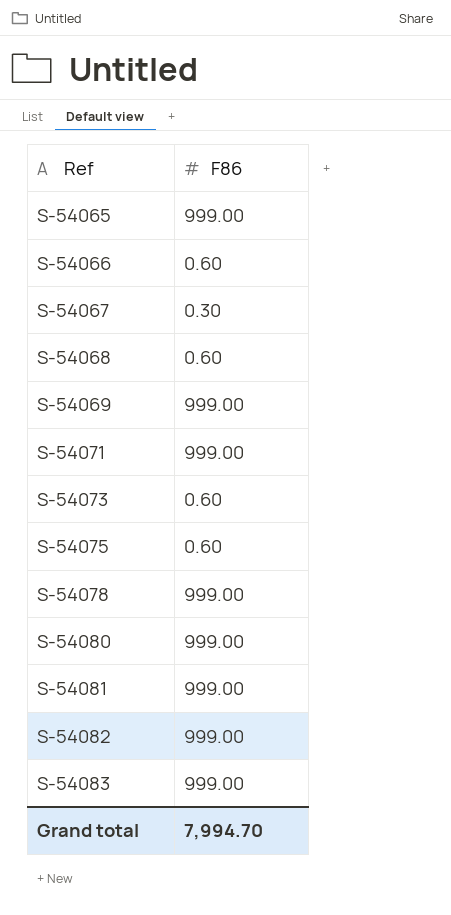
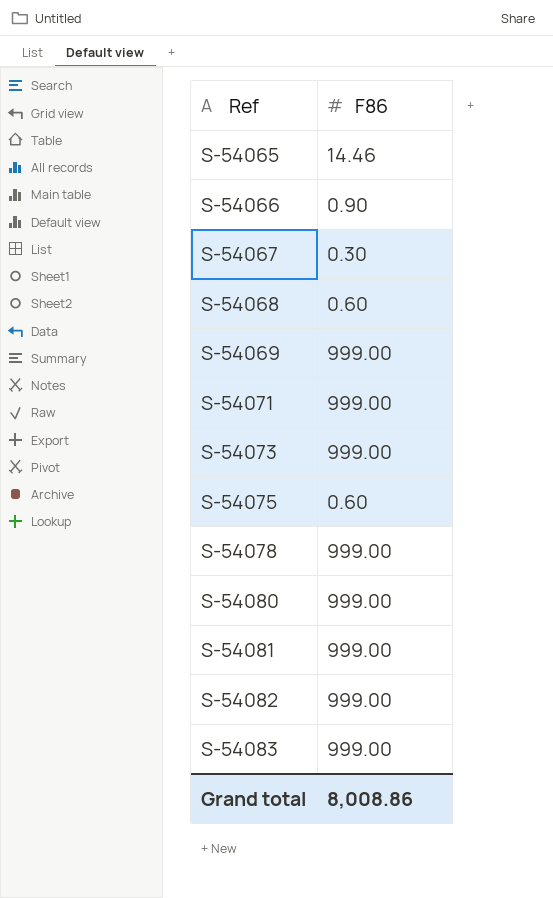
S-54065 | F86: 999.00 -> 14.46
S-54066 | F86: 0.60 -> 0.90
S-54073 | F86: 0.60 -> 999.00
Grand total | F86: 7,994.70 -> 8,008.86

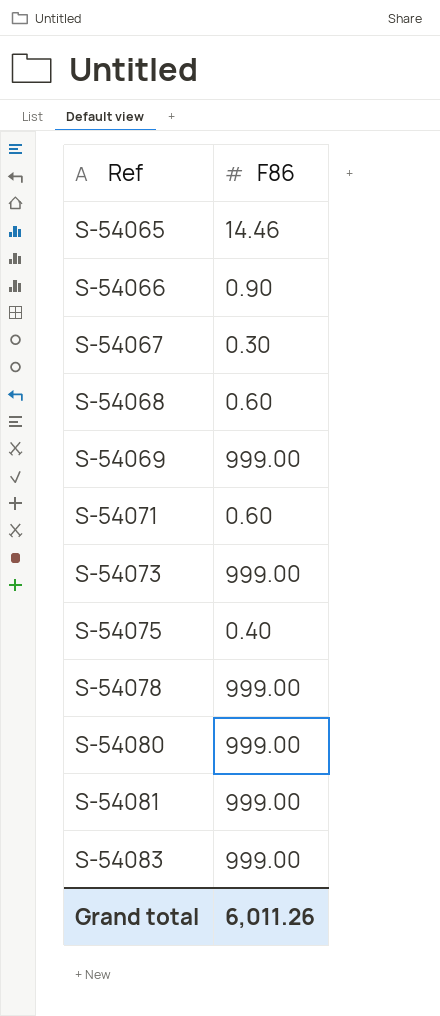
row S-54082: 999.00 -> none
S-54071 | F86: 999.00 -> 0.60
S-54075 | F86: 0.60 -> 0.40
Grand total | F86: 8,008.86 -> 6,011.26

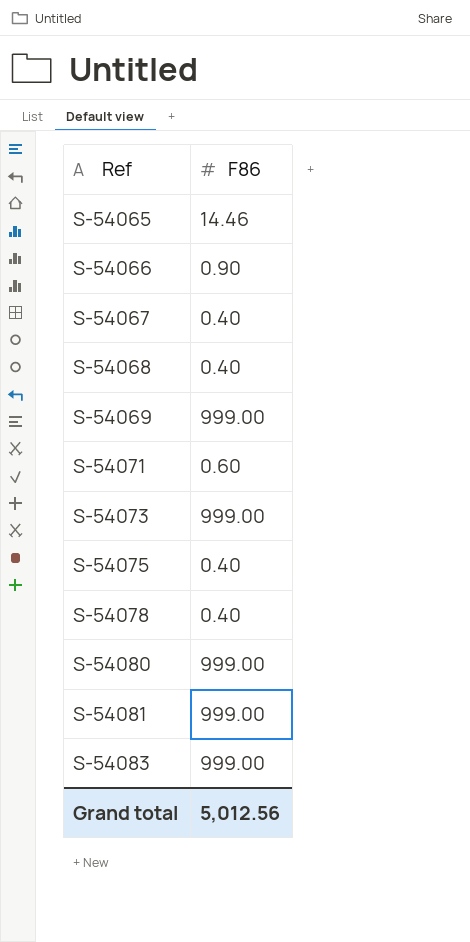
S-54067 | F86: 0.30 -> 0.40
S-54068 | F86: 0.60 -> 0.40
S-54078 | F86: 999.00 -> 0.40
Grand total | F86: 6,011.26 -> 5,012.56

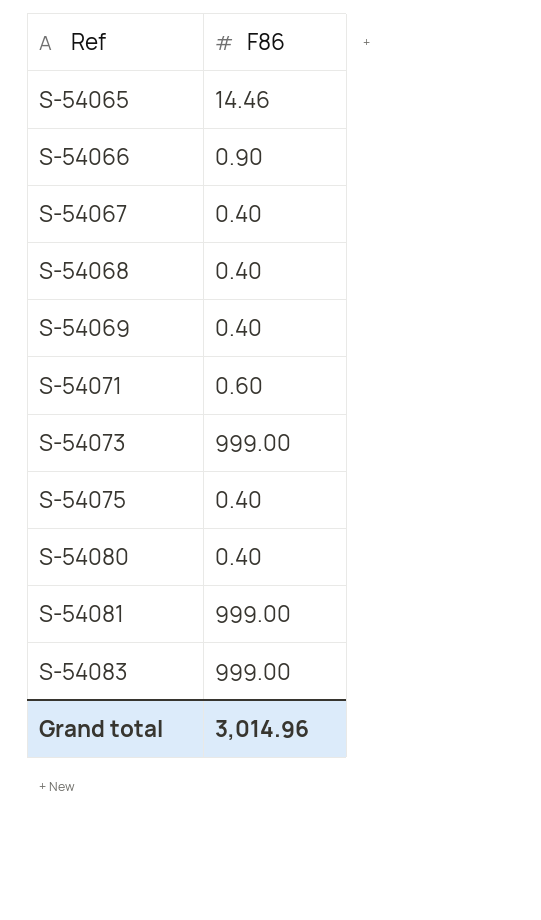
row S-54078: 0.40 -> none
S-54069 | F86: 999.00 -> 0.40
S-54080 | F86: 999.00 -> 0.40
Grand total | F86: 5,012.56 -> 3,014.96

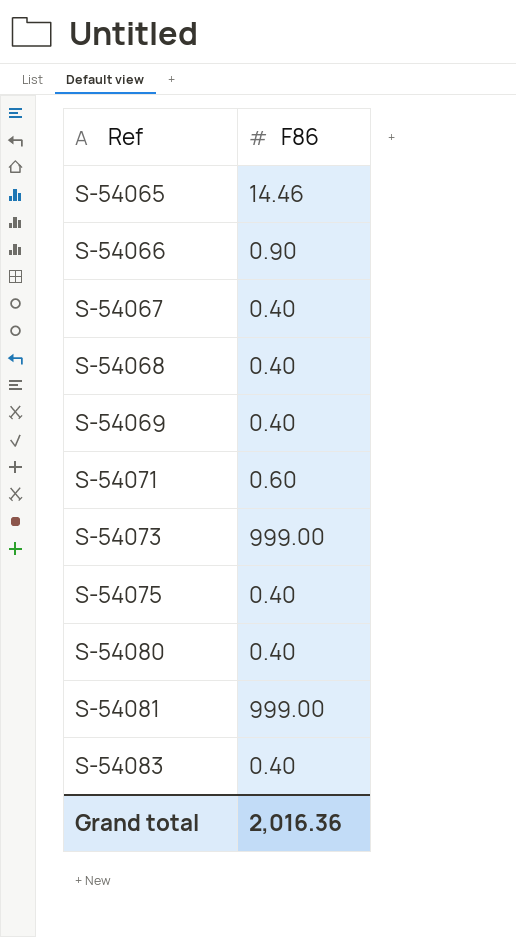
S-54083 | F86: 999.00 -> 0.40
Grand total | F86: 3,014.96 -> 2,016.36

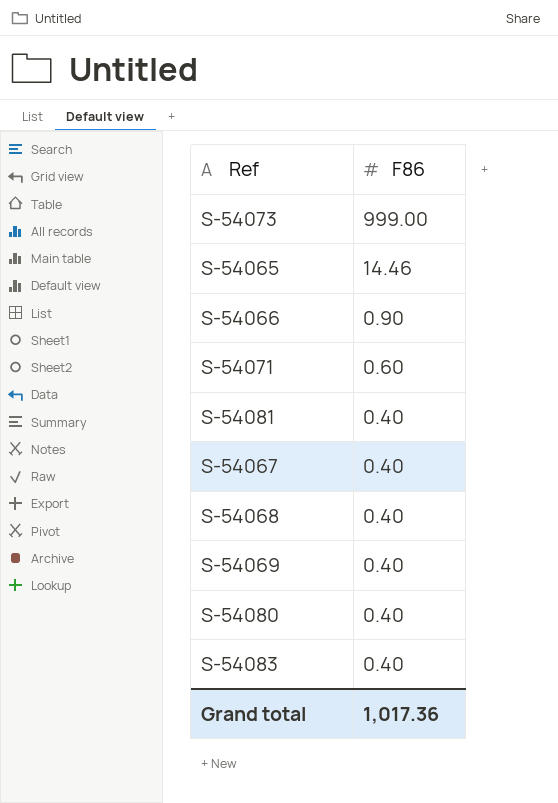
row order: Ref ascending -> F86 descending
row S-54075: 0.40 -> none
S-54081 | F86: 999.00 -> 0.40
Grand total | F86: 2,016.36 -> 1,017.36

